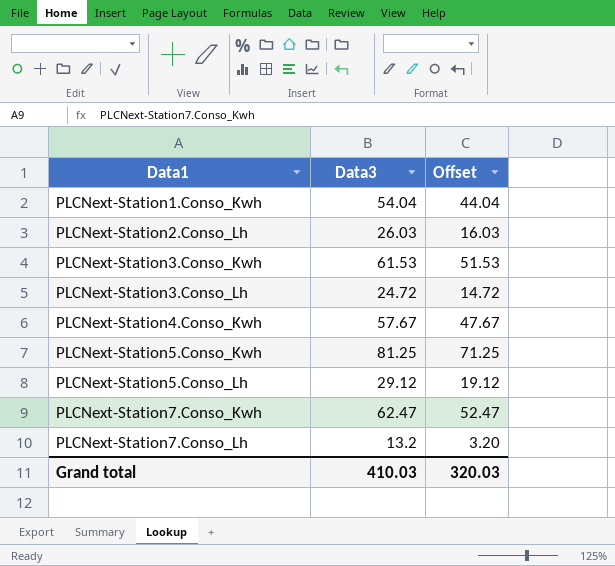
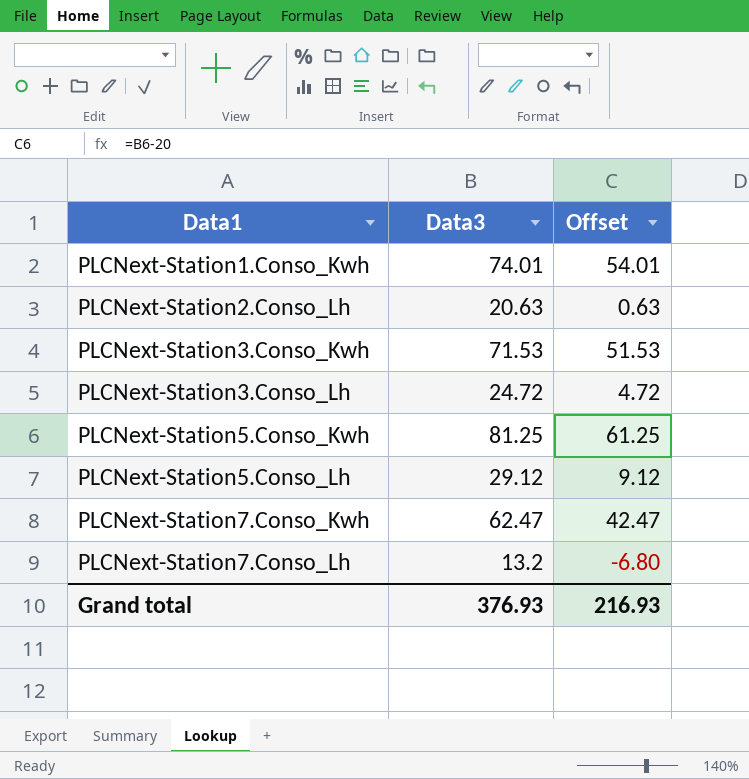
column Offset | formula: [Data3] - 10 -> [Data3] - 20
row PLCNext-Station4.Conso_Kwh: 57.67 | 47.67 -> none
PLCNext-Station1.Conso_Kwh | Data3: 54.04 -> 74.01
PLCNext-Station2.Conso_Lh | Data3: 26.03 -> 20.63
PLCNext-Station3.Conso_Kwh | Data3: 61.53 -> 71.53
Grand total | Data3: 410.03 -> 376.93
Grand total | Offset: 320.03 -> 216.93

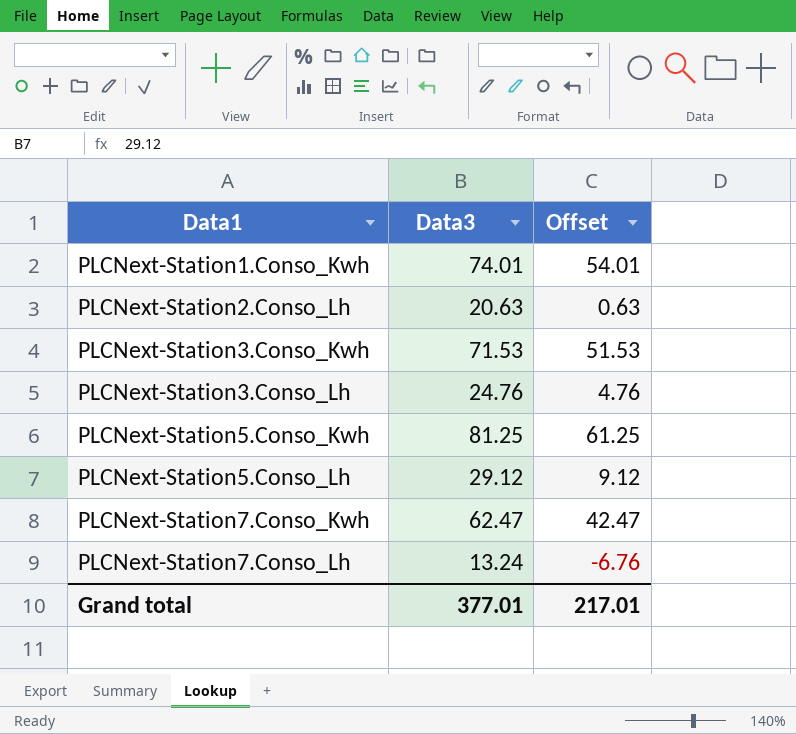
PLCNext-Station3.Conso_Lh | Data3: 24.72 -> 24.76
PLCNext-Station3.Conso_Lh | Offset: 4.72 -> 4.76
PLCNext-Station7.Conso_Lh | Data3: 13.2 -> 13.24
PLCNext-Station7.Conso_Lh | Offset: -6.80 -> -6.76
Grand total | Data3: 376.93 -> 377.01
Grand total | Offset: 216.93 -> 217.01

